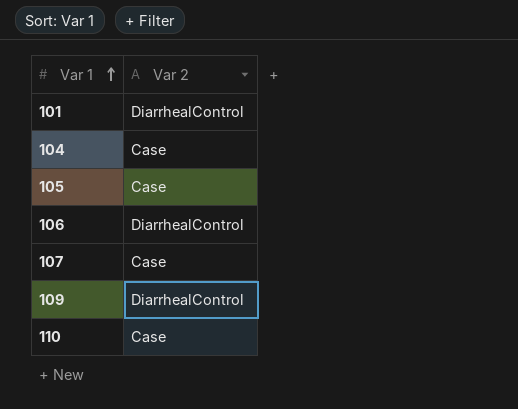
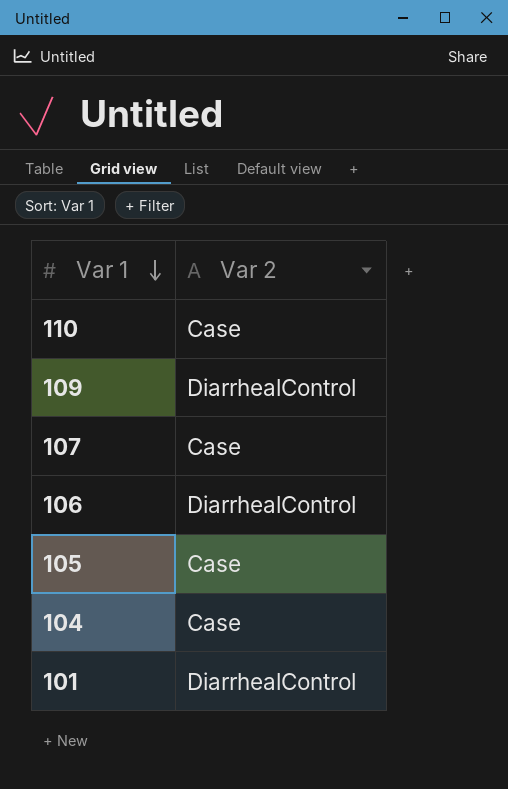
row order: Var 1 ascending -> Var 1 descending

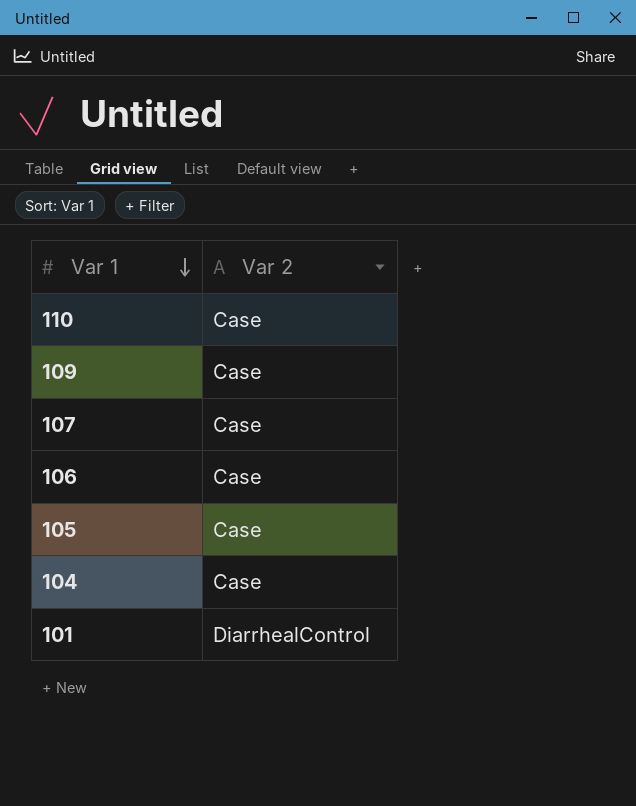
109 | Var 2: DiarrhealControl -> Case
106 | Var 2: DiarrhealControl -> Case

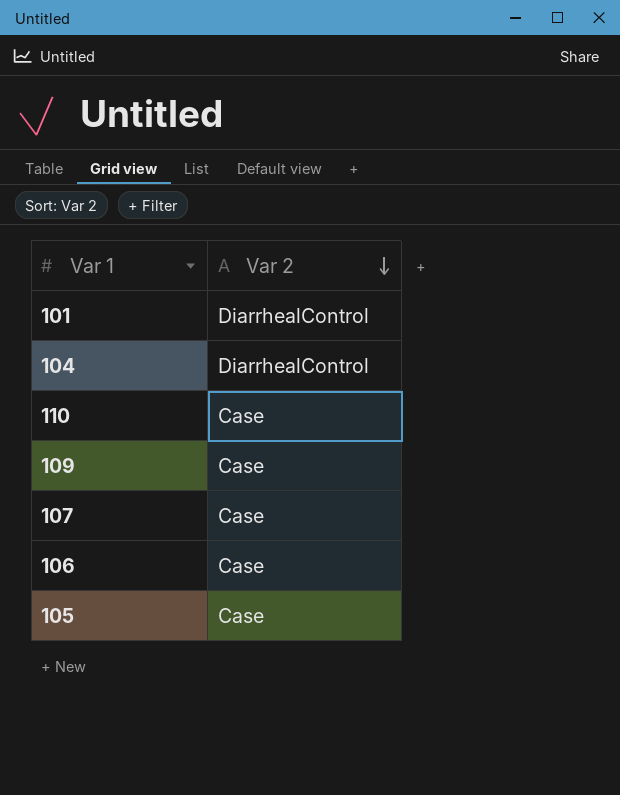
row order: Var 1 descending -> Var 2 descending
104 | Var 2: Case -> DiarrhealControl

